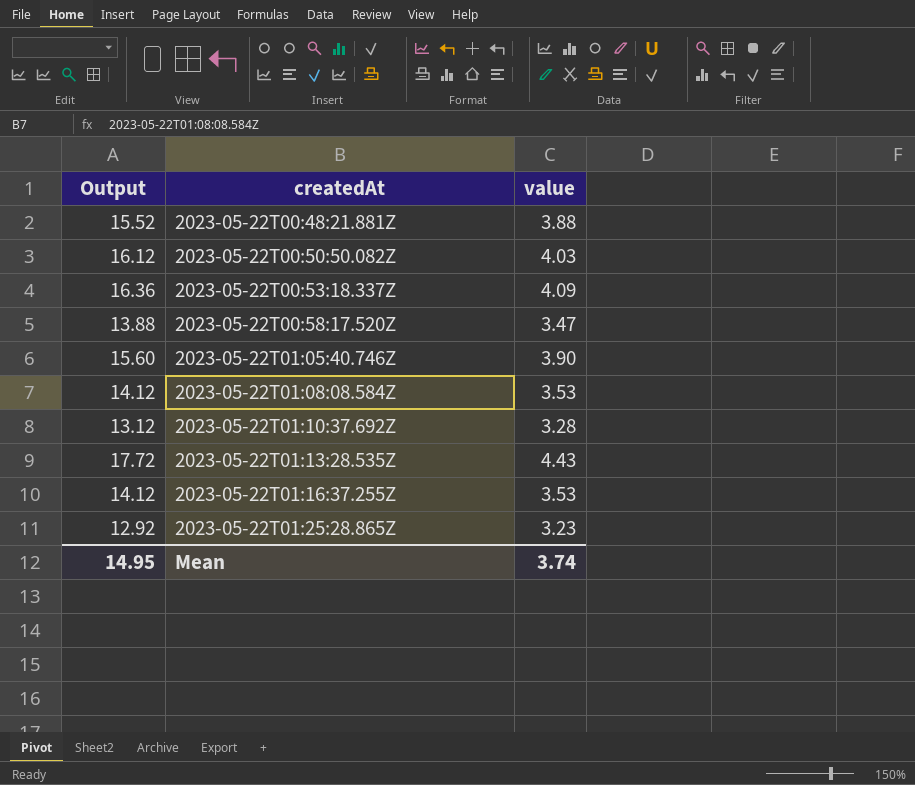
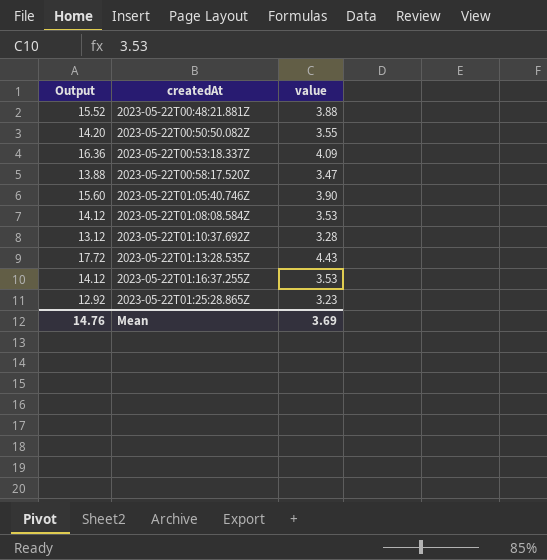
2023-05-22T00:50:50.082Z | Output: 16.12 -> 14.20
2023-05-22T00:50:50.082Z | value: 4.03 -> 3.55
Mean | Output: 14.95 -> 14.76
Mean | value: 3.74 -> 3.69

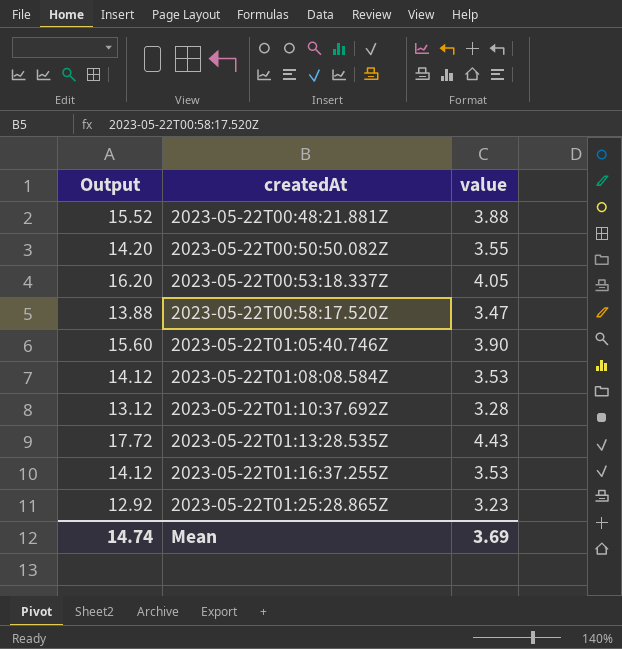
2023-05-22T00:53:18.337Z | Output: 16.36 -> 16.20
2023-05-22T00:53:18.337Z | value: 4.09 -> 4.05
Mean | Output: 14.76 -> 14.74

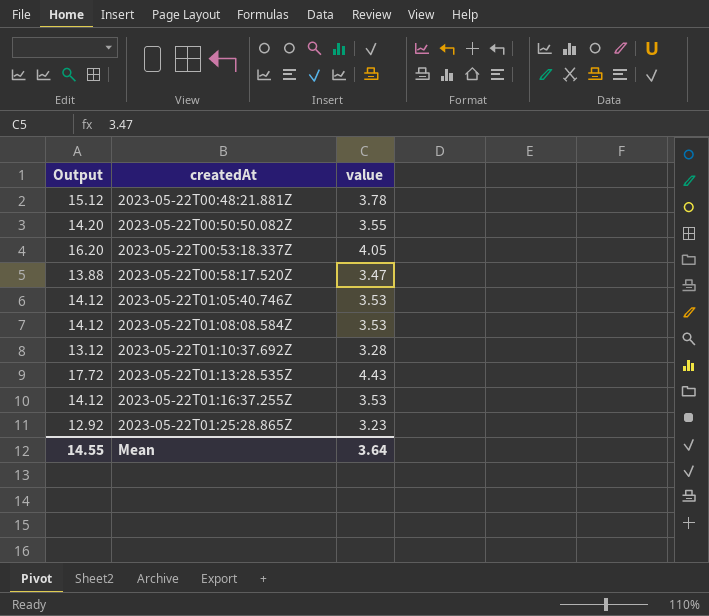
2023-05-22T00:48:21.881Z | Output: 15.52 -> 15.12
2023-05-22T00:48:21.881Z | value: 3.88 -> 3.78
2023-05-22T01:05:40.746Z | Output: 15.60 -> 14.12
2023-05-22T01:05:40.746Z | value: 3.90 -> 3.53
Mean | Output: 14.74 -> 14.55
Mean | value: 3.69 -> 3.64

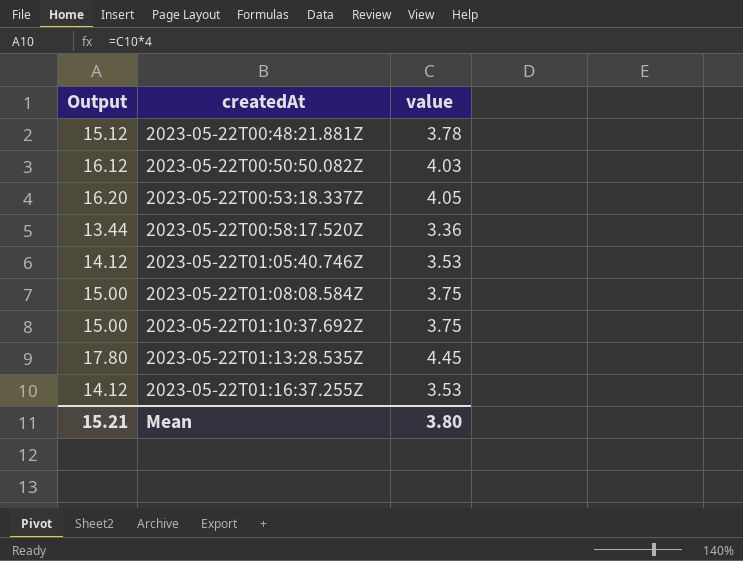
row 2023-05-22T01:25:28.865Z: 12.92 | 3.23 -> none
2023-05-22T00:50:50.082Z | Output: 14.20 -> 16.12
2023-05-22T00:50:50.082Z | value: 3.55 -> 4.03
2023-05-22T00:58:17.520Z | Output: 13.88 -> 13.44
2023-05-22T00:58:17.520Z | value: 3.47 -> 3.36
2023-05-22T01:08:08.584Z | Output: 14.12 -> 15.00
2023-05-22T01:08:08.584Z | value: 3.53 -> 3.75
2023-05-22T01:10:37.692Z | Output: 13.12 -> 15.00
2023-05-22T01:10:37.692Z | value: 3.28 -> 3.75
2023-05-22T01:13:28.535Z | Output: 17.72 -> 17.80
2023-05-22T01:13:28.535Z | value: 4.43 -> 4.45
Mean | Output: 14.55 -> 15.21
Mean | value: 3.64 -> 3.80

